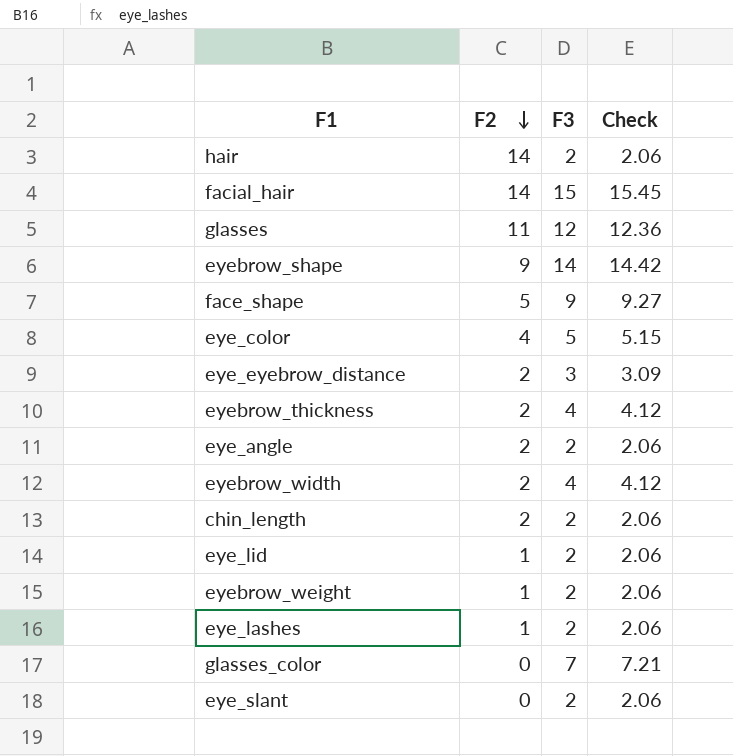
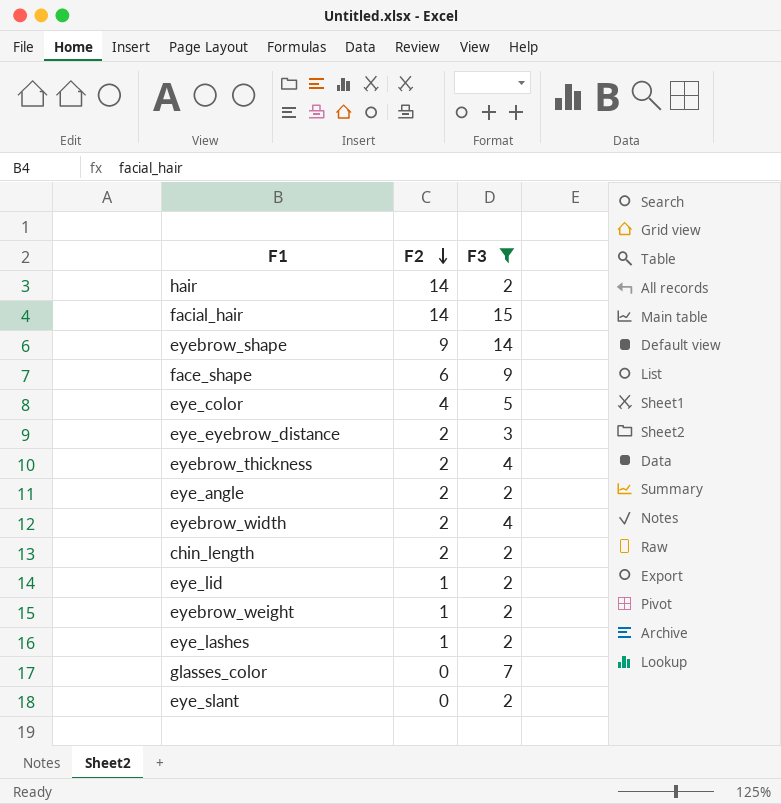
filter: none -> F3 != 12
column Check | formula: [F3] * 1.03 -> none
face_shape | F2: 5 -> 6

